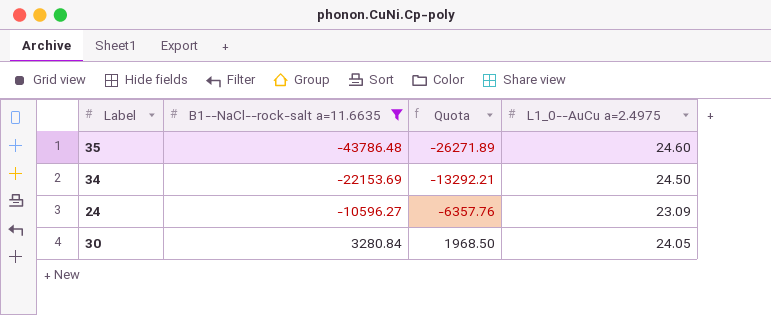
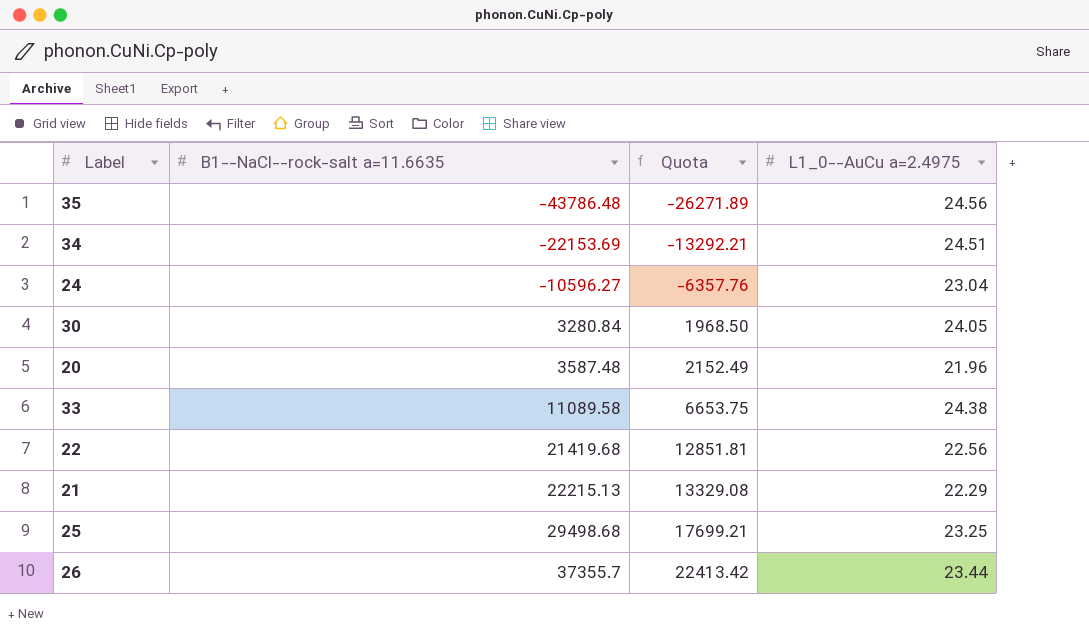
filter: B1--NaCl--rock-salt a=11.6635 <= 3280.84 -> none
35 | L1_0--AuCu a=2.4975: 24.60 -> 24.56
34 | L1_0--AuCu a=2.4975: 24.50 -> 24.51
24 | L1_0--AuCu a=2.4975: 23.09 -> 23.04

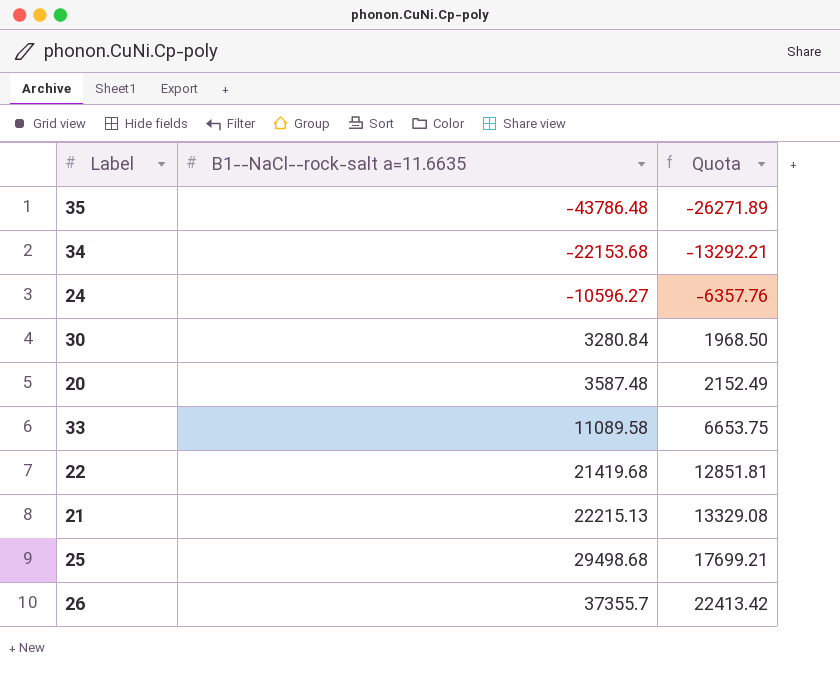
column L1_0--AuCu a=2.4975 | position: 4 -> none
34 | B1--NaCl--rock-salt a=11.6635: -22153.69 -> -22153.68

